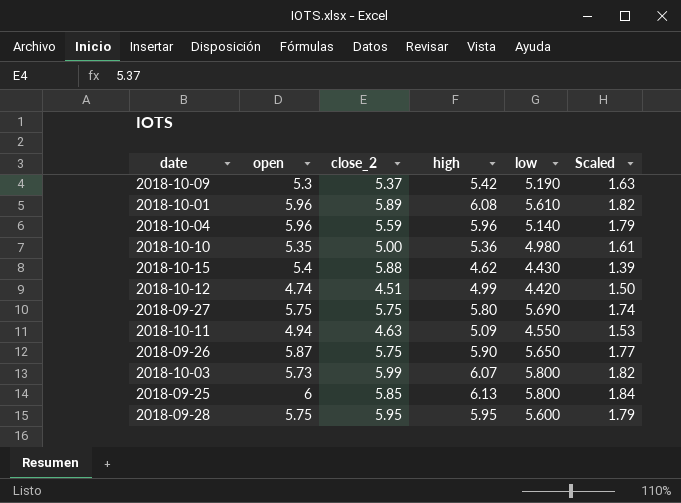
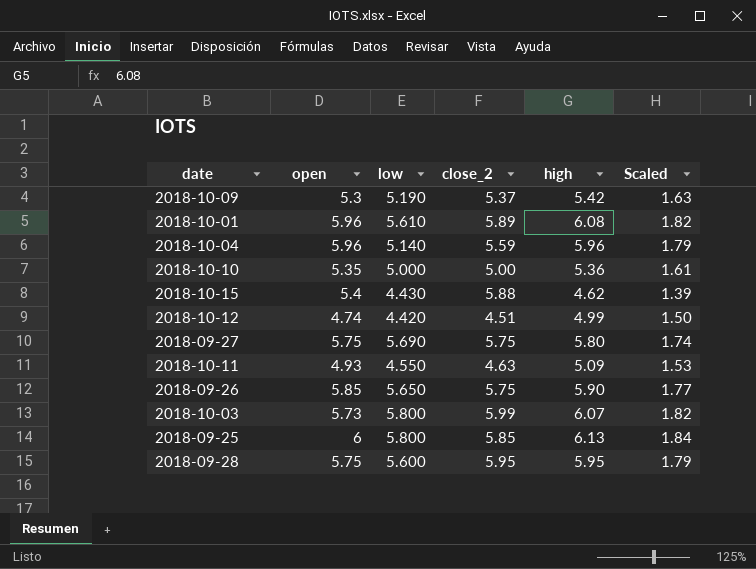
column low | position: 5 -> 3
2018-10-10 | low: 4.980 -> 5.000
2018-10-11 | open: 4.94 -> 4.93
2018-09-26 | open: 5.87 -> 5.85

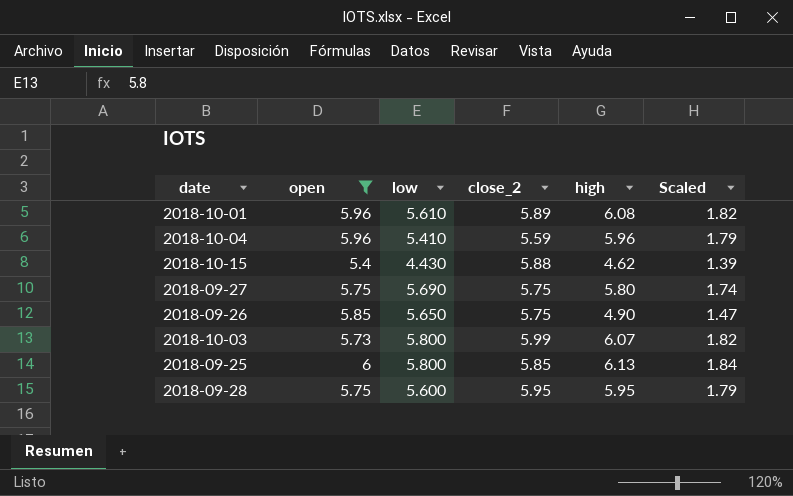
filter: none -> open >= 5.4
2018-10-04 | low: 5.140 -> 5.410
2018-09-26 | high: 5.90 -> 4.90
2018-09-26 | Scaled: 1.77 -> 1.47

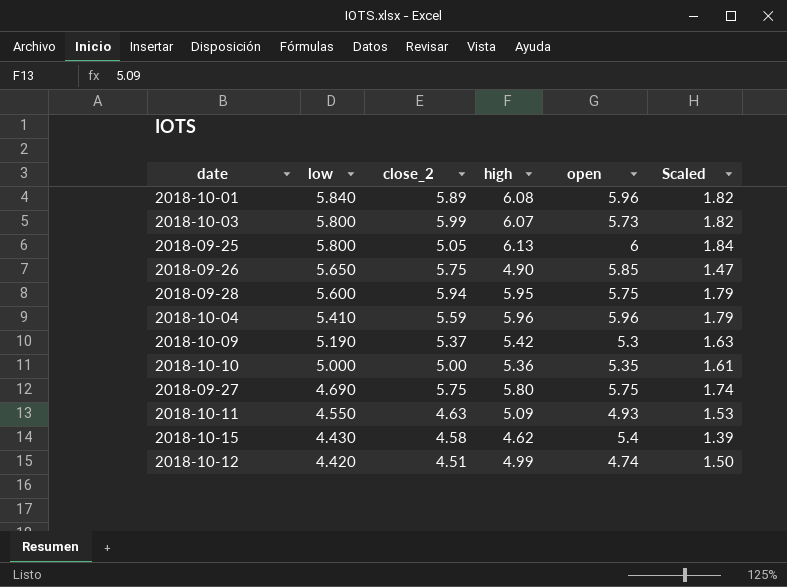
filter: open >= 5.4 -> none
row order: none -> low descending
column open | position: 2 -> 5
2018-10-01 | low: 5.610 -> 5.840
2018-09-25 | close_2: 5.85 -> 5.05
2018-09-28 | close_2: 5.95 -> 5.94
2018-09-27 | low: 5.690 -> 4.690
2018-10-15 | close_2: 5.88 -> 4.58

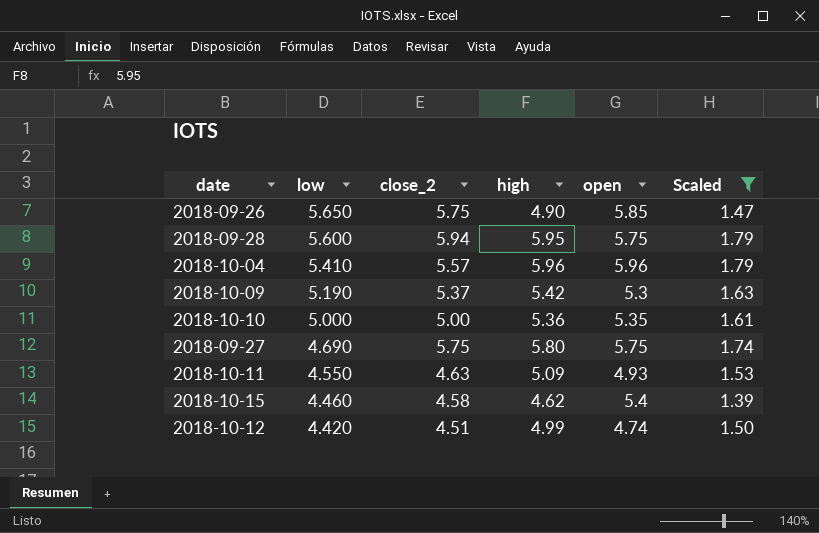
filter: none -> Scaled <= 1.79
2018-10-04 | close_2: 5.59 -> 5.57
2018-10-15 | low: 4.430 -> 4.460

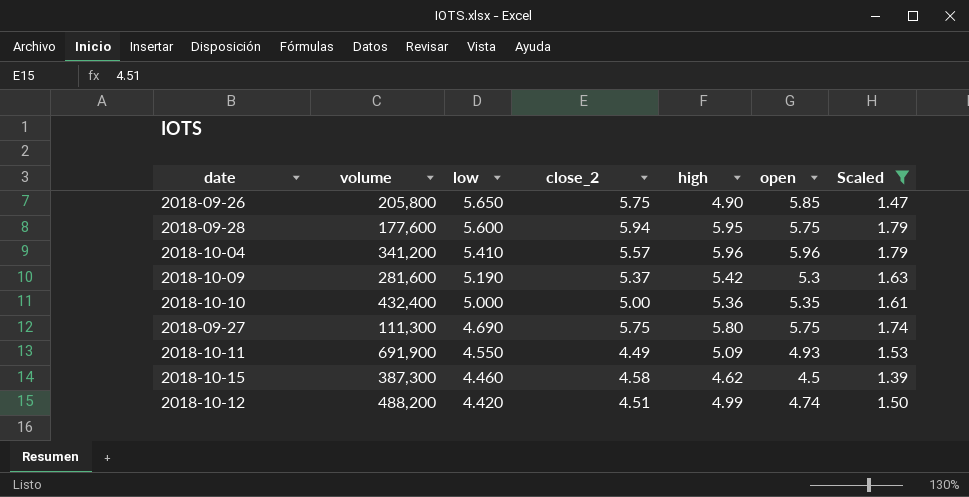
column volume | position: none -> 2
2018-10-11 | close_2: 4.63 -> 4.49
2018-10-15 | open: 5.4 -> 4.5

